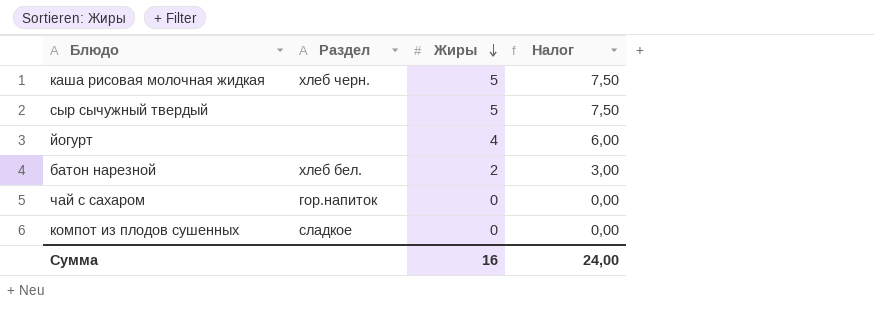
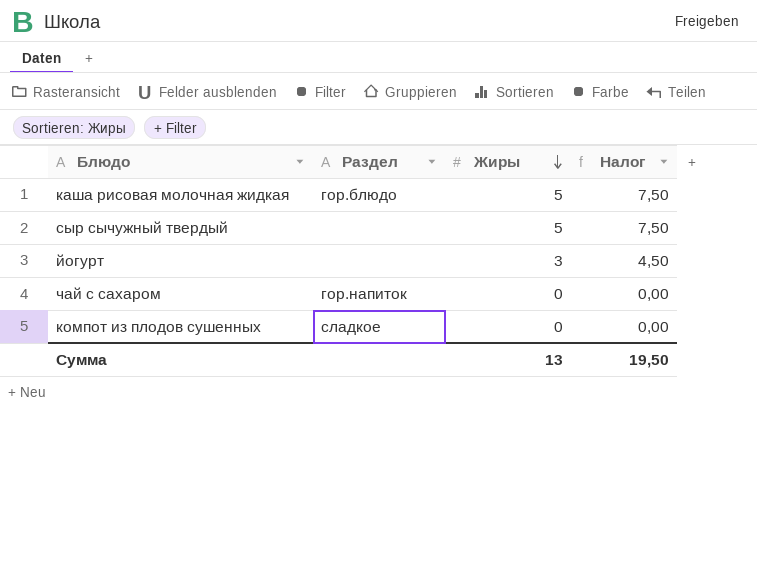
row батон нарезной: хлеб бел. | 2 | 3,00 -> none
каша рисовая молочная жидкая | Раздел: хлеб черн. -> гор.блюдо
йогурт | Жиры: 4 -> 3
йогурт | Налог: 6,00 -> 4,50
Сумма | Жиры: 16 -> 13
Сумма | Налог: 24,00 -> 19,50

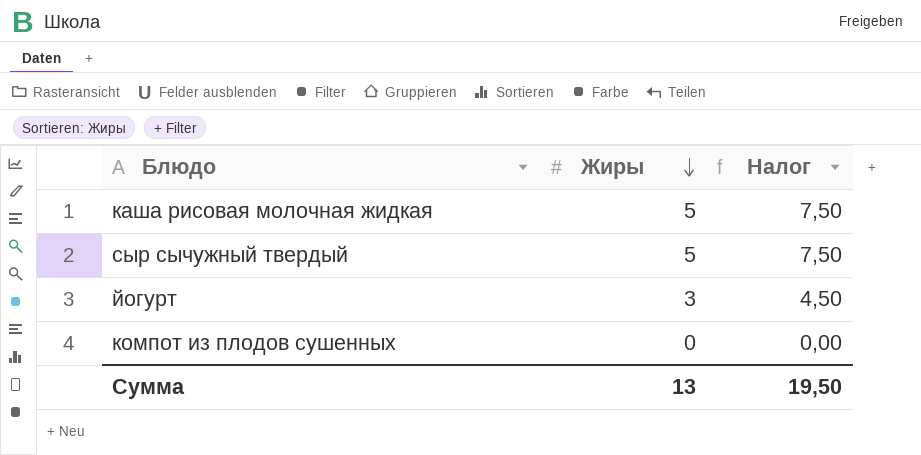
column Раздел | position: 2 -> none
row чай с сахаром: гор.напиток | 0 | 0,00 -> none

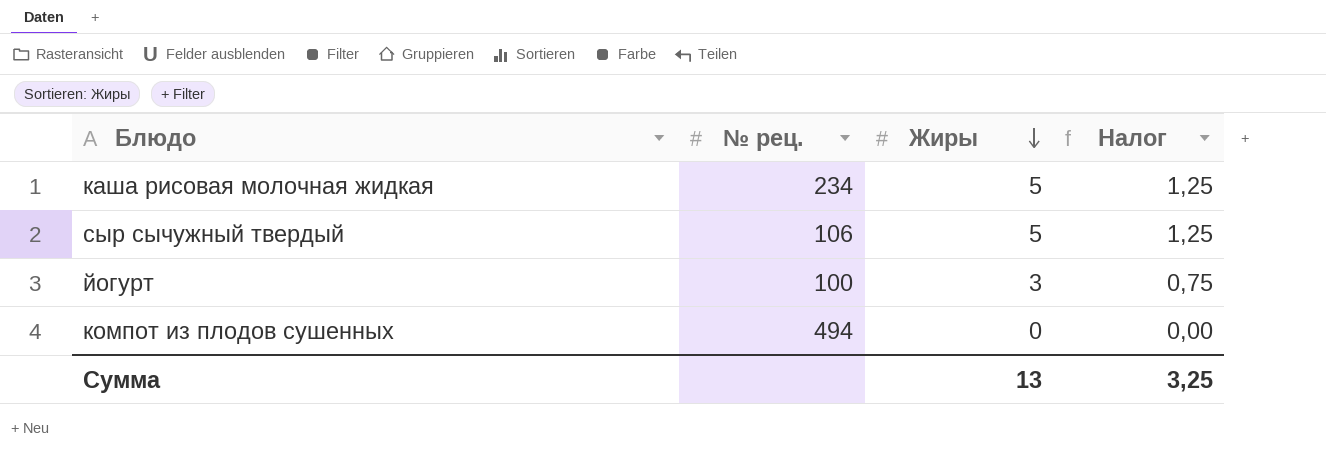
column № рец. | position: none -> 2
column Налог | formula: [Жиры] * 1,5 -> [Жиры] * 0,25
Сумма | Налог: 19,50 -> 3,25

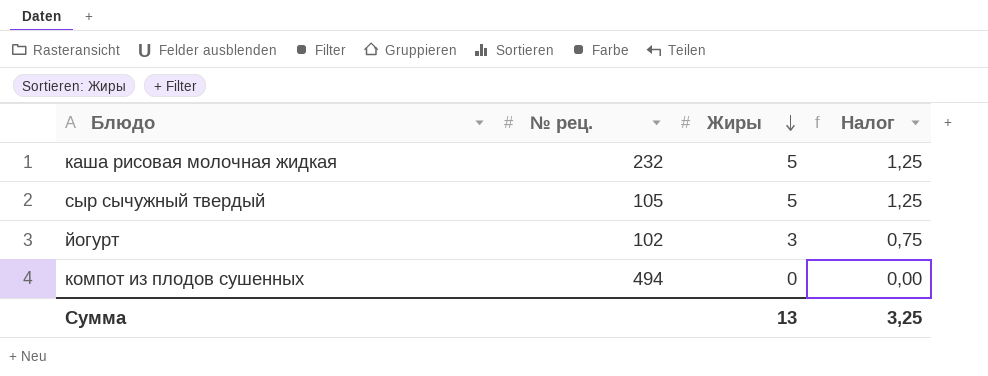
каша рисовая молочная жидкая | № рец.: 234 -> 232
сыр сычужный твердый | № рец.: 106 -> 105
йогурт | № рец.: 100 -> 102

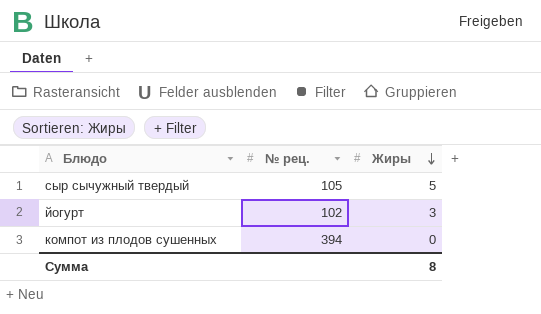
column Налог | formula: [Жиры] * 0,25 -> none
row каша рисовая молочная жидкая: 232 | 5 | 1,25 -> none
компот из плодов сушенных | № рец.: 494 -> 394
Сумма | Жиры: 13 -> 8

